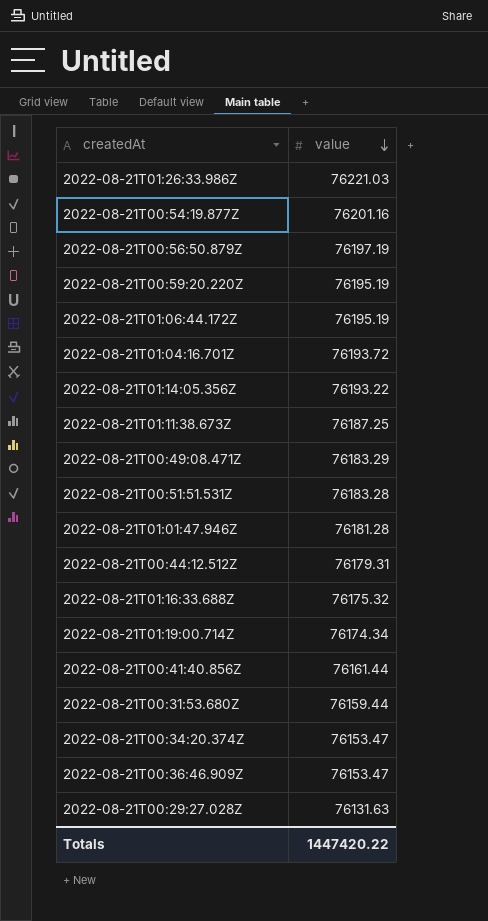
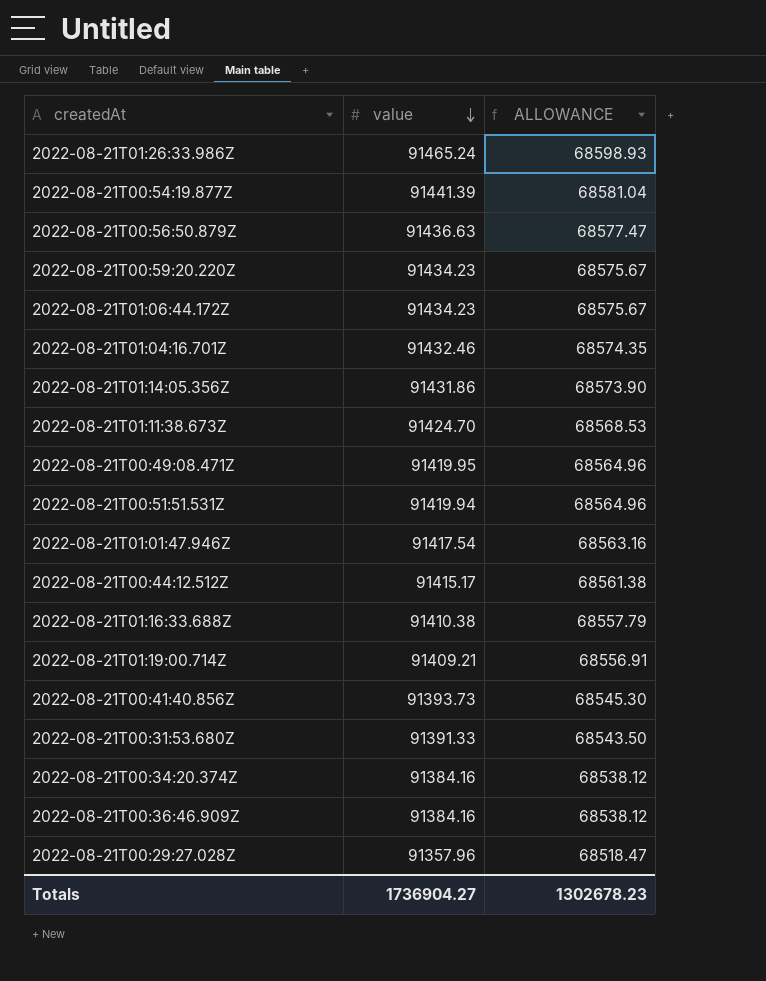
column ALLOWANCE | formula: none -> [value] * 0.75
2022-08-21T01:26:33.986Z | value: 76221.03 -> 91465.24
2022-08-21T00:54:19.877Z | value: 76201.16 -> 91441.39
2022-08-21T00:56:50.879Z | value: 76197.19 -> 91436.63
2022-08-21T00:59:20.220Z | value: 76195.19 -> 91434.23
2022-08-21T01:06:44.172Z | value: 76195.19 -> 91434.23
2022-08-21T01:04:16.701Z | value: 76193.72 -> 91432.46
2022-08-21T01:14:05.356Z | value: 76193.22 -> 91431.86
2022-08-21T01:11:38.673Z | value: 76187.25 -> 91424.70
2022-08-21T00:49:08.471Z | value: 76183.29 -> 91419.95
2022-08-21T00:51:51.531Z | value: 76183.28 -> 91419.94
2022-08-21T01:01:47.946Z | value: 76181.28 -> 91417.54
2022-08-21T00:44:12.512Z | value: 76179.31 -> 91415.17
2022-08-21T01:16:33.688Z | value: 76175.32 -> 91410.38
2022-08-21T01:19:00.714Z | value: 76174.34 -> 91409.21
2022-08-21T00:41:40.856Z | value: 76161.44 -> 91393.73
2022-08-21T00:31:53.680Z | value: 76159.44 -> 91391.33
2022-08-21T00:34:20.374Z | value: 76153.47 -> 91384.16
2022-08-21T00:36:46.909Z | value: 76153.47 -> 91384.16
2022-08-21T00:29:27.028Z | value: 76131.63 -> 91357.96
Totals | value: 1447420.22 -> 1736904.27

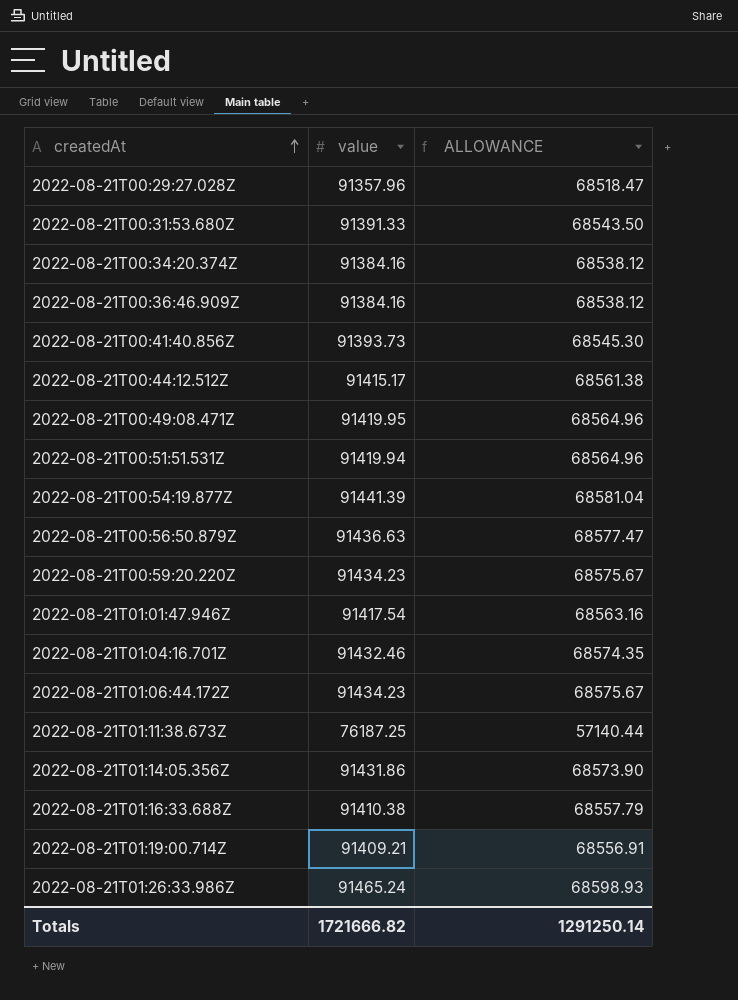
row order: value descending -> createdAt ascending
2022-08-21T01:11:38.673Z | value: 91424.70 -> 76187.25
2022-08-21T01:11:38.673Z | ALLOWANCE: 68568.53 -> 57140.44
Totals | value: 1736904.27 -> 1721666.82
Totals | ALLOWANCE: 1302678.23 -> 1291250.14

